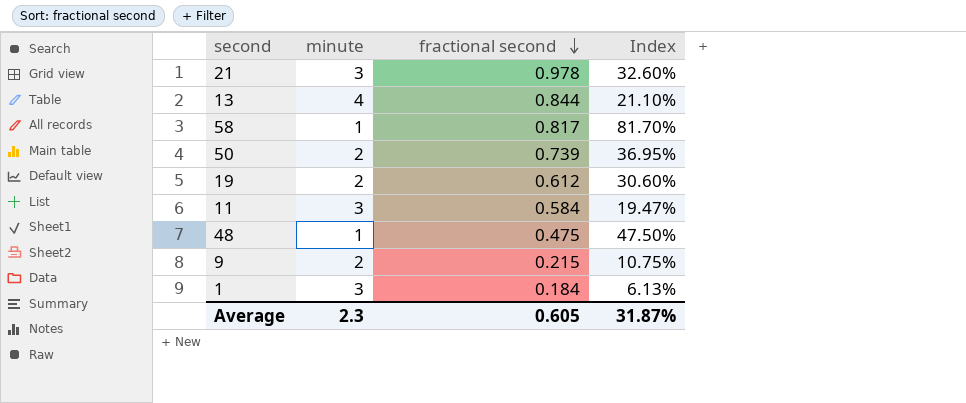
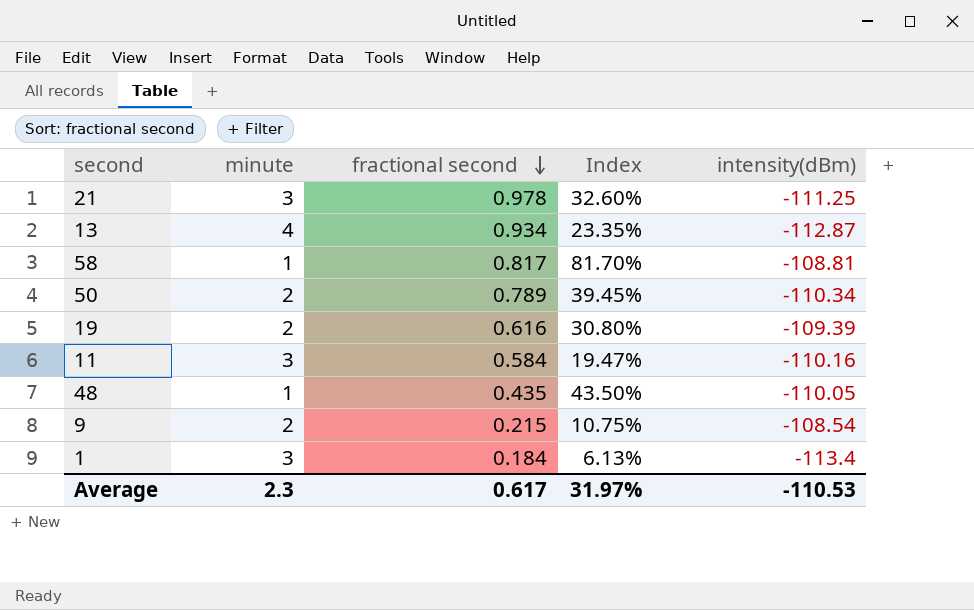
column intensity(dBm) | position: none -> 5
13 | fractional second: 0.844 -> 0.934
13 | Index: 21.10% -> 23.35%
50 | fractional second: 0.739 -> 0.789
50 | Index: 36.95% -> 39.45%
19 | fractional second: 0.612 -> 0.616
19 | Index: 30.60% -> 30.80%
48 | fractional second: 0.475 -> 0.435
48 | Index: 47.50% -> 43.50%
Average | fractional second: 0.605 -> 0.617
Average | Index: 31.87% -> 31.97%

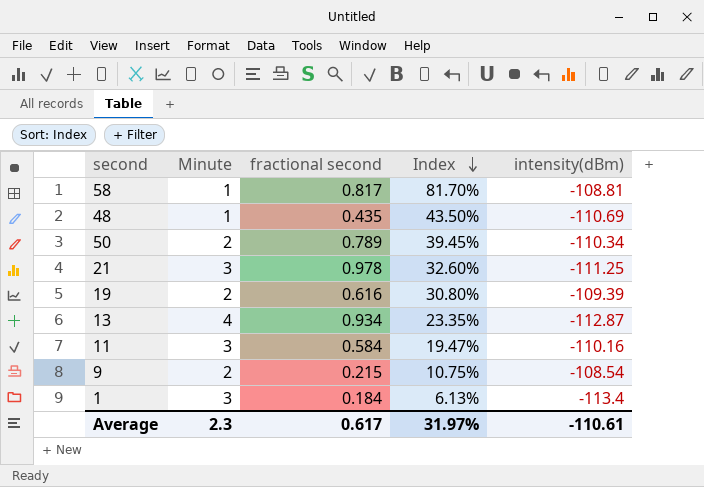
row order: fractional second descending -> Index descending
column name: minute -> Minute
48 | intensity(dBm): -110.05 -> -110.69
Average | intensity(dBm): -110.53 -> -110.61

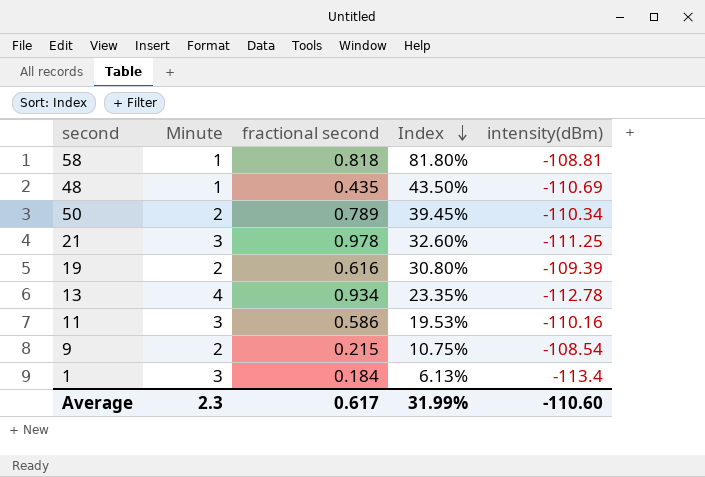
58 | fractional second: 0.817 -> 0.818
58 | Index: 81.70% -> 81.80%
13 | intensity(dBm): -112.87 -> -112.78
11 | fractional second: 0.584 -> 0.586
11 | Index: 19.47% -> 19.53%
Average | Index: 31.97% -> 31.99%
Average | intensity(dBm): -110.61 -> -110.60

